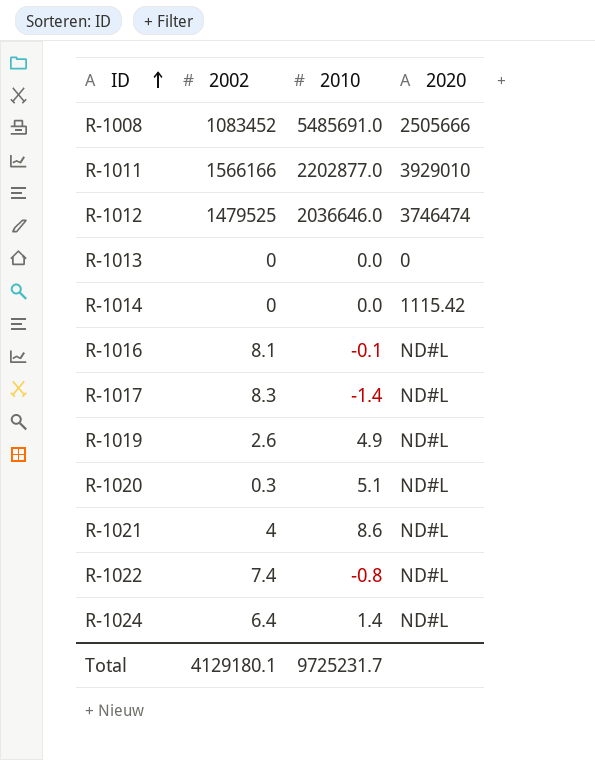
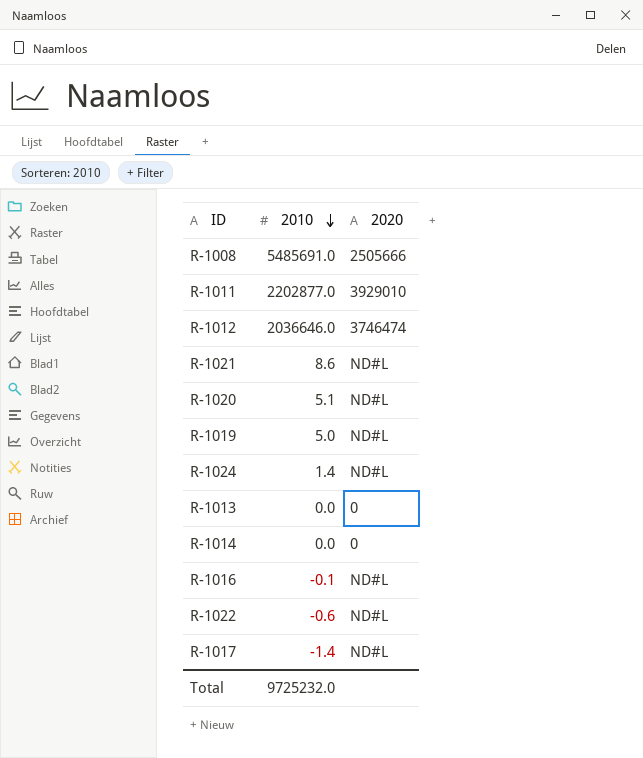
row order: ID ascending -> 2010 descending
column 2002 | position: 2 -> none
R-1019 | 2010: 4.9 -> 5.0
R-1014 | 2020: 1115.42 -> 0
R-1022 | 2010: -0.8 -> -0.6
Total | 2010: 9725231.7 -> 9725232.0

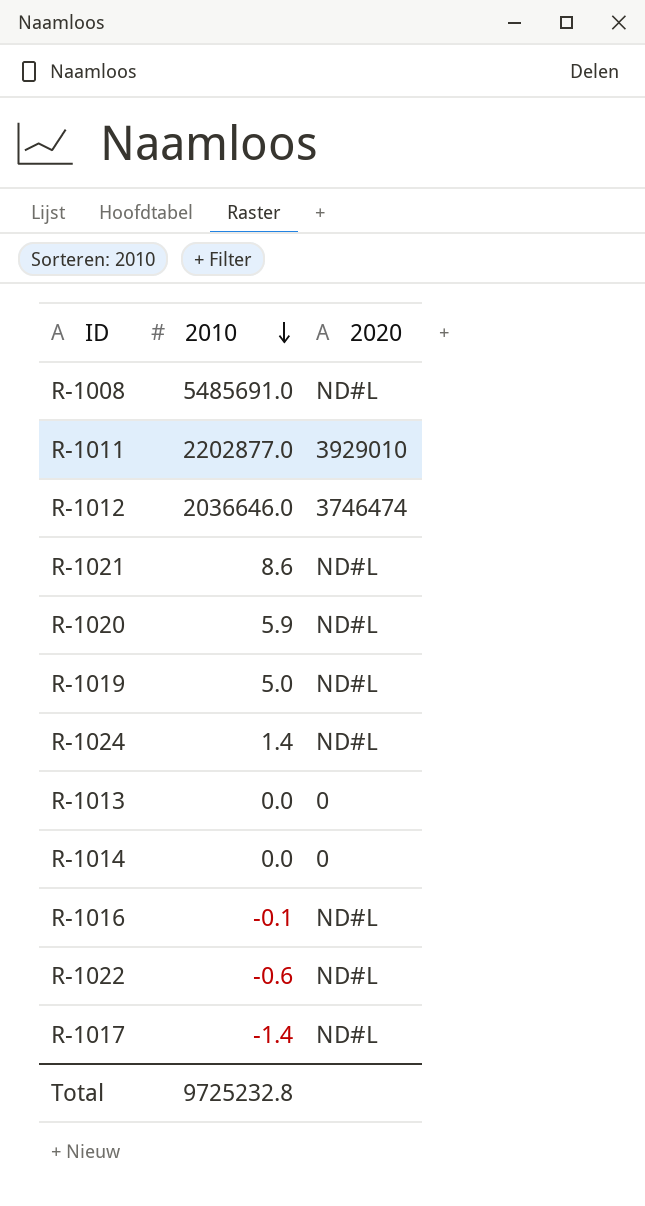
R-1008 | 2020: 2505666 -> ND#L
R-1020 | 2010: 5.1 -> 5.9
Total | 2010: 9725232.0 -> 9725232.8

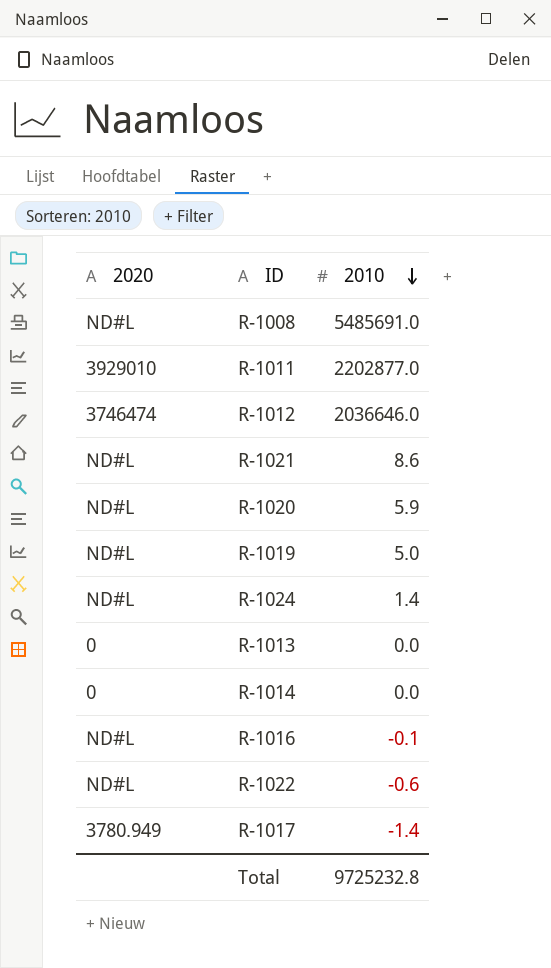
column 2020 | position: 3 -> 1
R-1017 | 2020: ND#L -> 3780.949

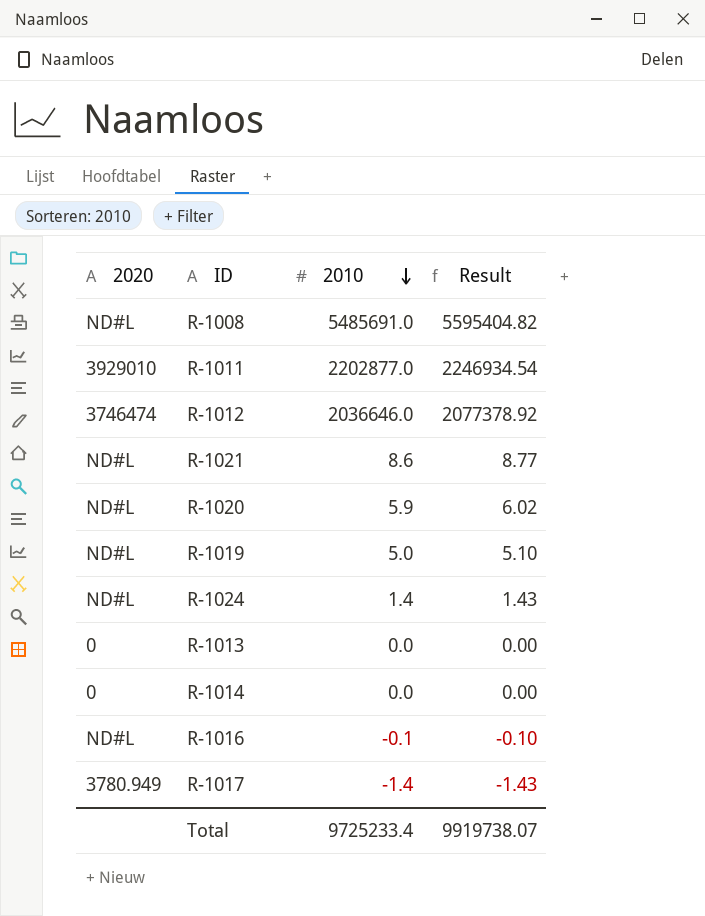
column Result | formula: none -> [2010] * 1.02
row R-1022: ND#L | -0.6 -> none
Total | 2010: 9725232.8 -> 9725233.4

